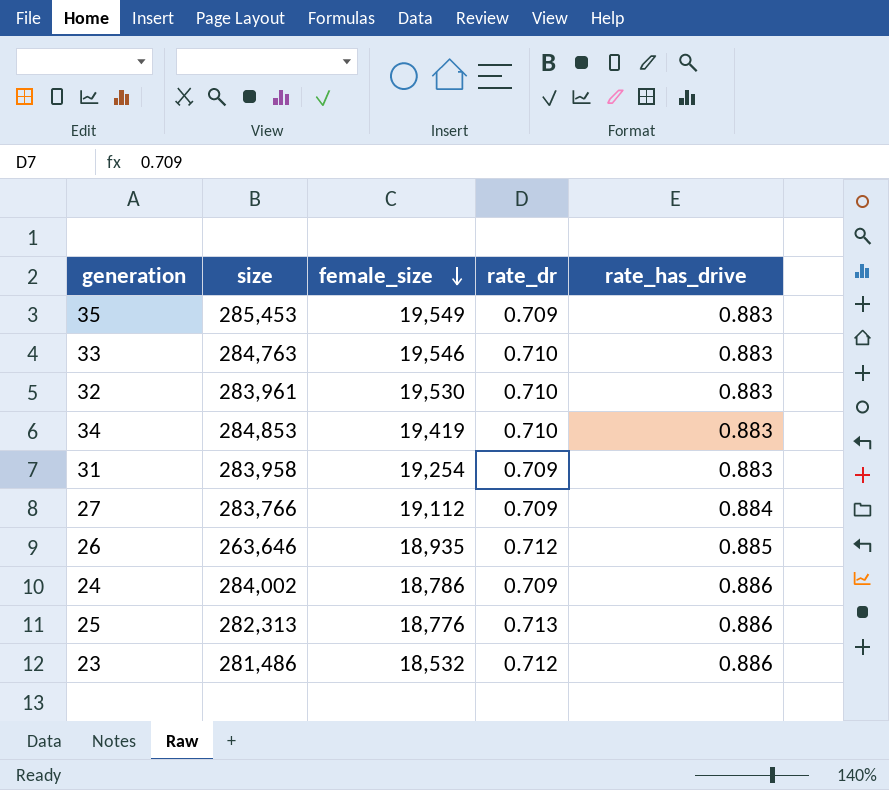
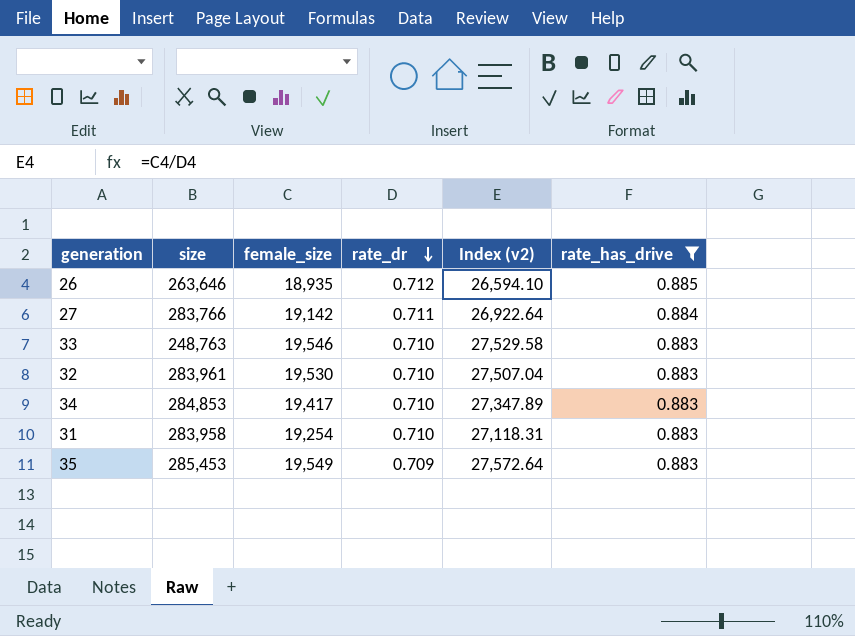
filter: none -> rate_has_drive != 0.886
row order: female_size descending -> rate_dr descending
column Index (v2) | formula: none -> [female_size] / [rate_dr]
27 | female_size: 19,112 -> 19,142
27 | rate_dr: 0.709 -> 0.711
33 | size: 284,763 -> 248,763
34 | female_size: 19,419 -> 19,417
31 | rate_dr: 0.709 -> 0.710

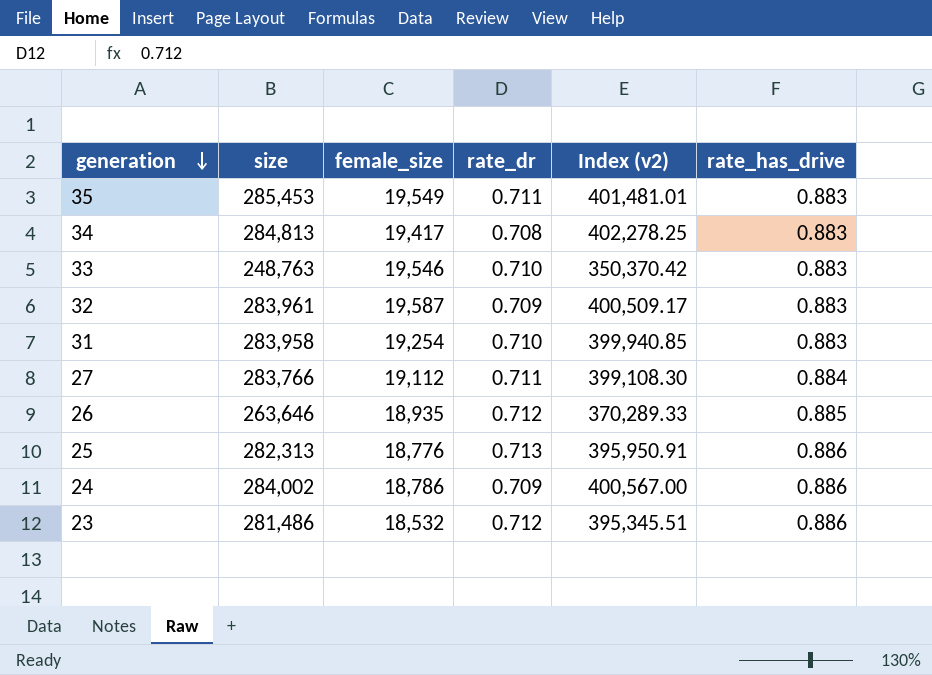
filter: rate_has_drive != 0.886 -> none
row order: rate_dr descending -> generation descending
column Index (v2) | formula: [female_size] / [rate_dr] -> [size] / [rate_dr]
35 | rate_dr: 0.709 -> 0.711
34 | size: 284,853 -> 284,813
34 | rate_dr: 0.710 -> 0.708
32 | female_size: 19,530 -> 19,587
32 | rate_dr: 0.710 -> 0.709
27 | female_size: 19,142 -> 19,112

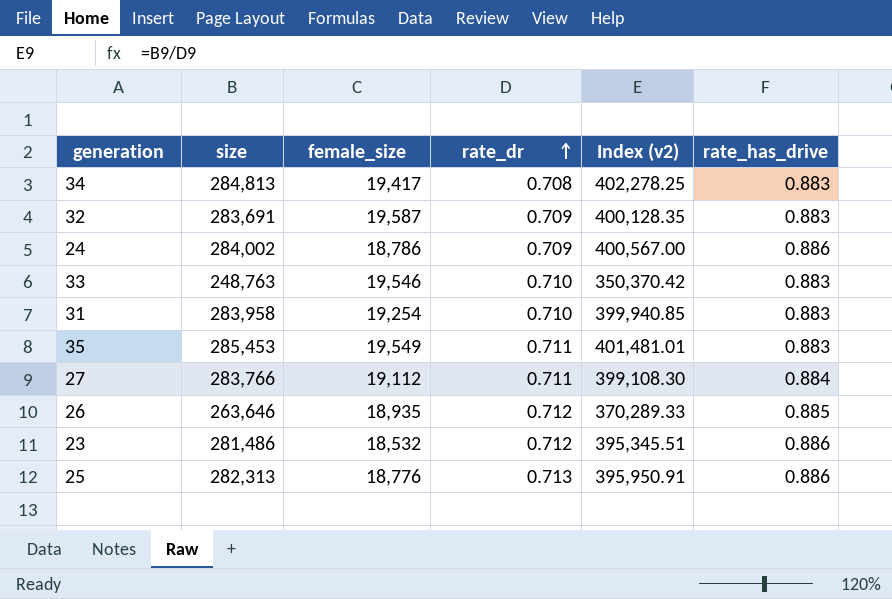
row order: generation descending -> rate_dr ascending
32 | size: 283,961 -> 283,691
32 | Index (v2): 400,509.17 -> 400,128.35

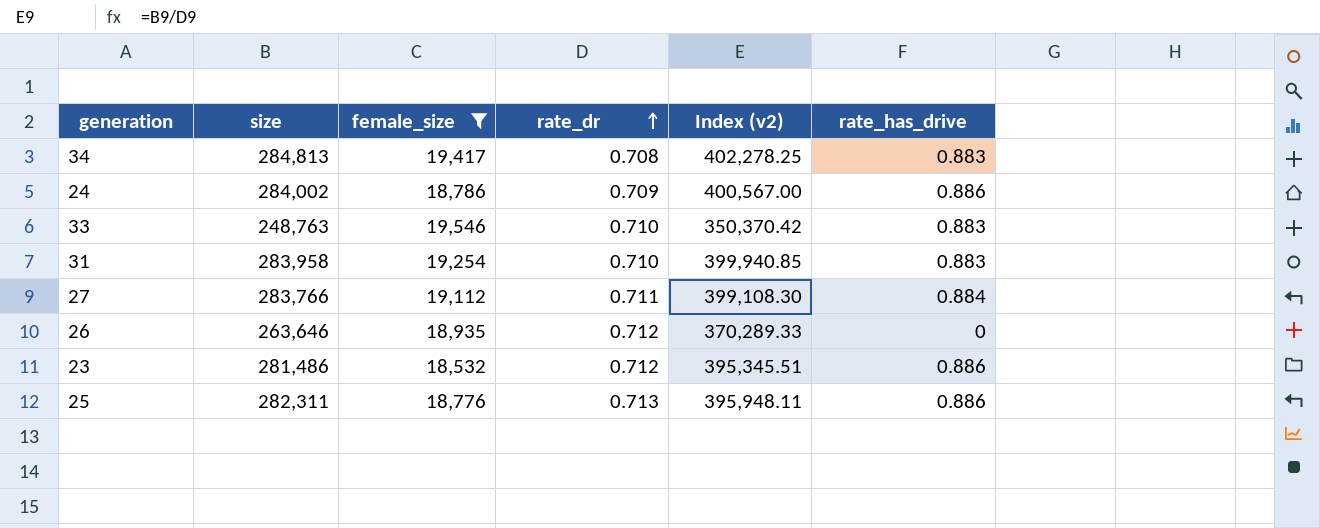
filter: none -> female_size <= 19,546
26 | rate_has_drive: 0.885 -> 0
25 | size: 282,313 -> 282,311
25 | Index (v2): 395,950.91 -> 395,948.11

